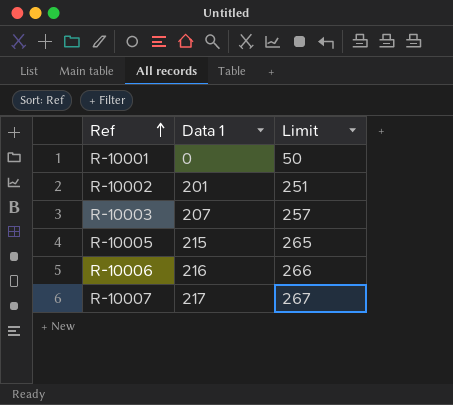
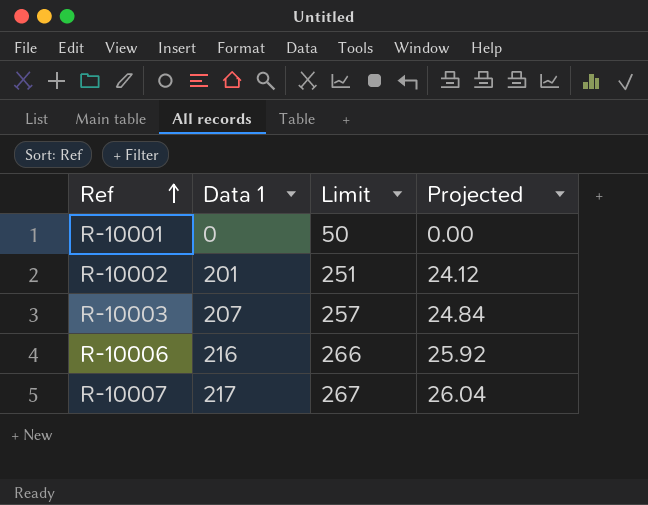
column Projected | formula: none -> [Data 1] * 0.12
row R-10005: 215 | 265 -> none

